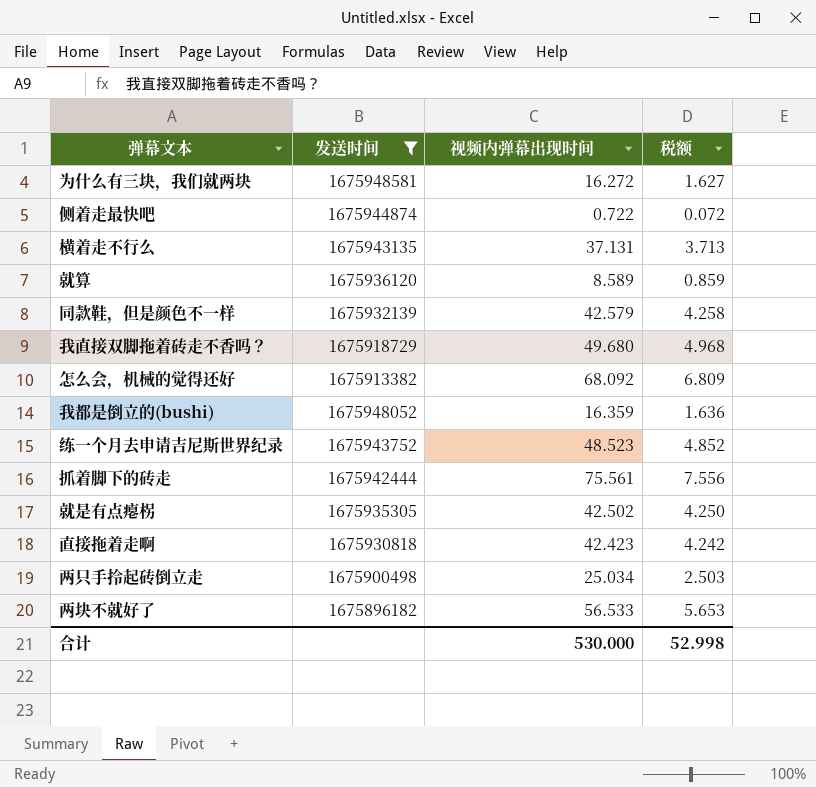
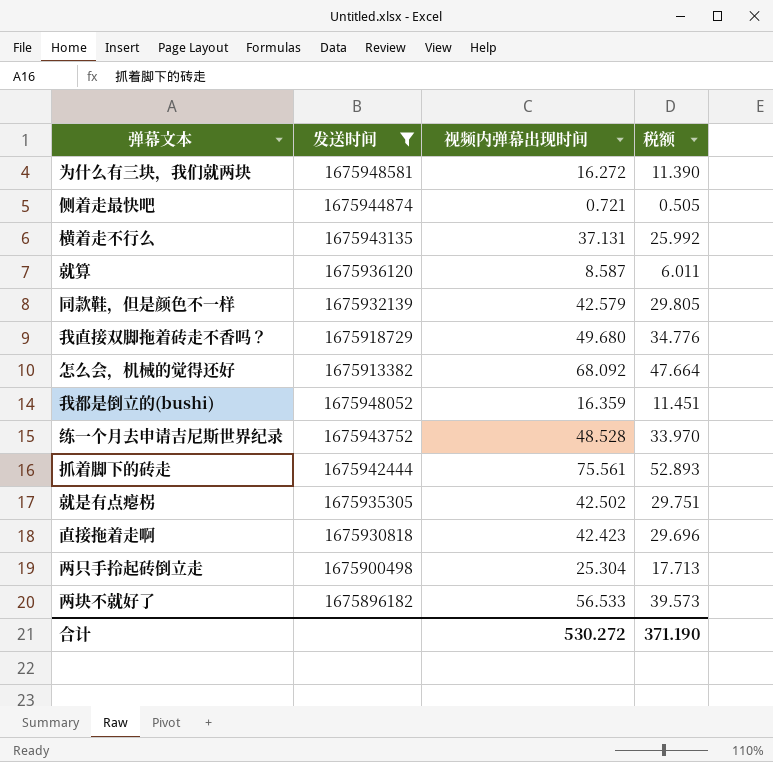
column 税额 | formula: [视频内弹幕出现时间] * 0.1 -> [视频内弹幕出现时间] * 0.7
侧着走最快吧 | 视频内弹幕出现时间: 0.722 -> 0.721
就算 | 视频内弹幕出现时间: 8.589 -> 8.587
练一个月去申请吉尼斯世界纪录 | 视频内弹幕出现时间: 48.523 -> 48.528
两只手拎起砖倒立走 | 视频内弹幕出现时间: 25.034 -> 25.304
合计 | 视频内弹幕出现时间: 530.000 -> 530.272
合计 | 税额: 52.998 -> 371.190

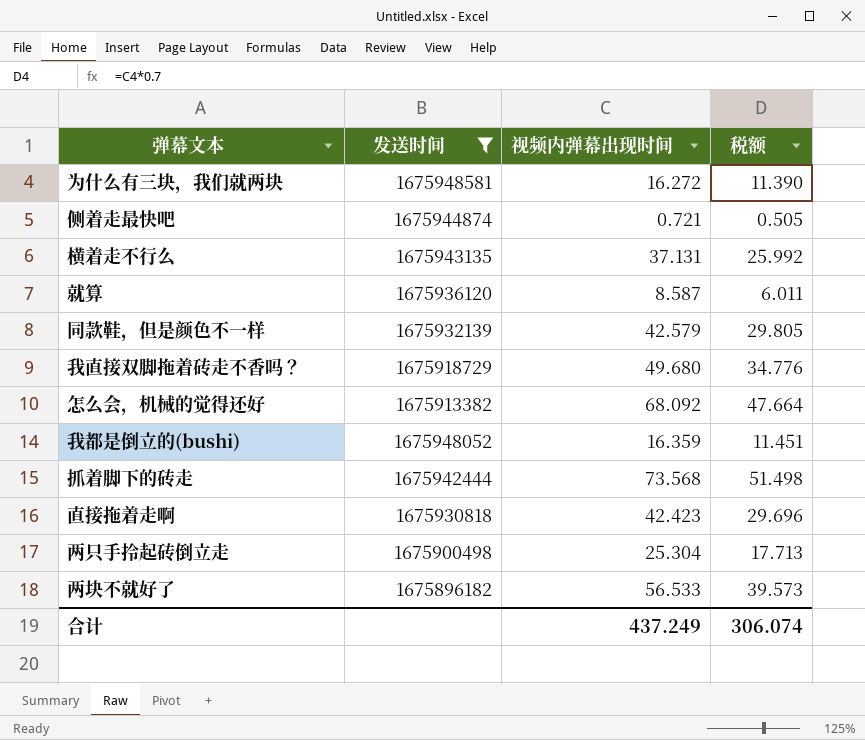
row 练一个月去申请吉尼斯世界纪录: 1675943752 | 48.528 | 33.970 -> none
row 就是有点瘪柺: 1675935305 | 42.502 | 29.751 -> none
抓着脚下的砖走 | 视频内弹幕出现时间: 75.561 -> 73.568
抓着脚下的砖走 | 税额: 52.893 -> 51.498
合计 | 视频内弹幕出现时间: 530.272 -> 437.249
合计 | 税额: 371.190 -> 306.074

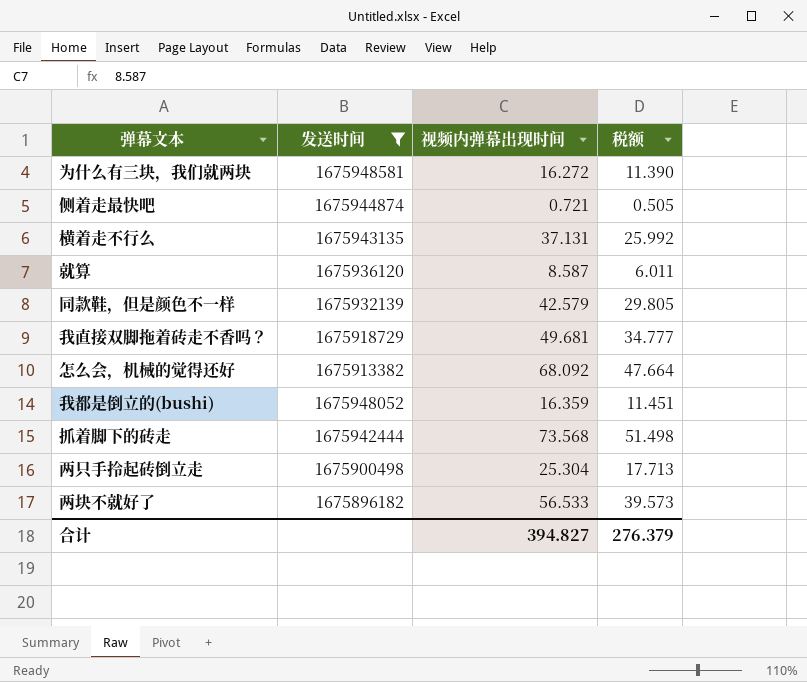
row 直接拖着走啊: 1675930818 | 42.423 | 29.696 -> none
我直接双脚拖着砖走不香吗？ | 视频内弹幕出现时间: 49.680 -> 49.681
我直接双脚拖着砖走不香吗？ | 税额: 34.776 -> 34.777
合计 | 视频内弹幕出现时间: 437.249 -> 394.827
合计 | 税额: 306.074 -> 276.379

